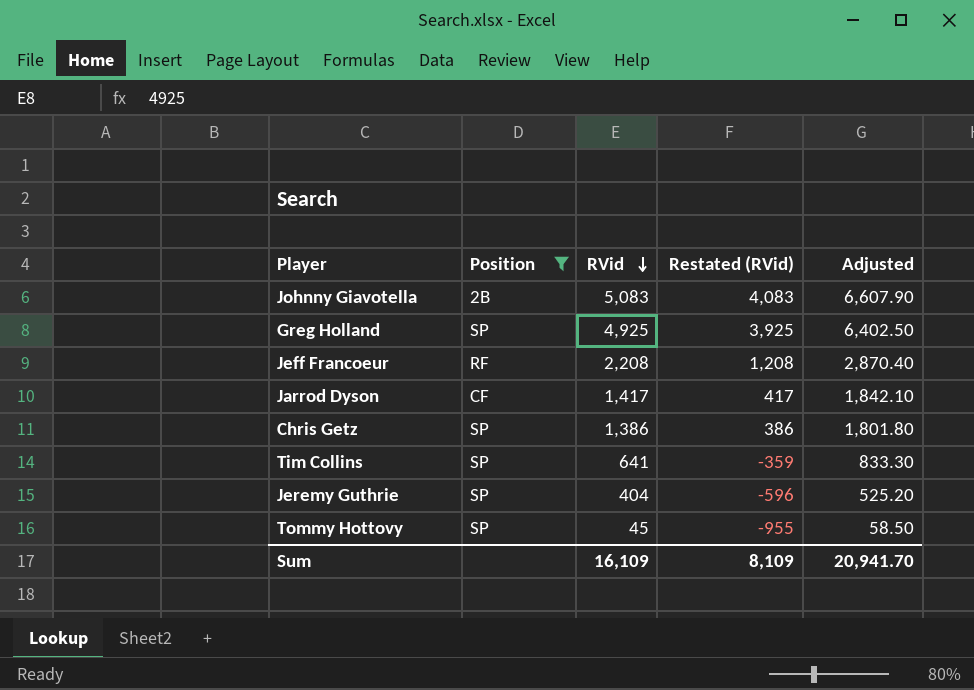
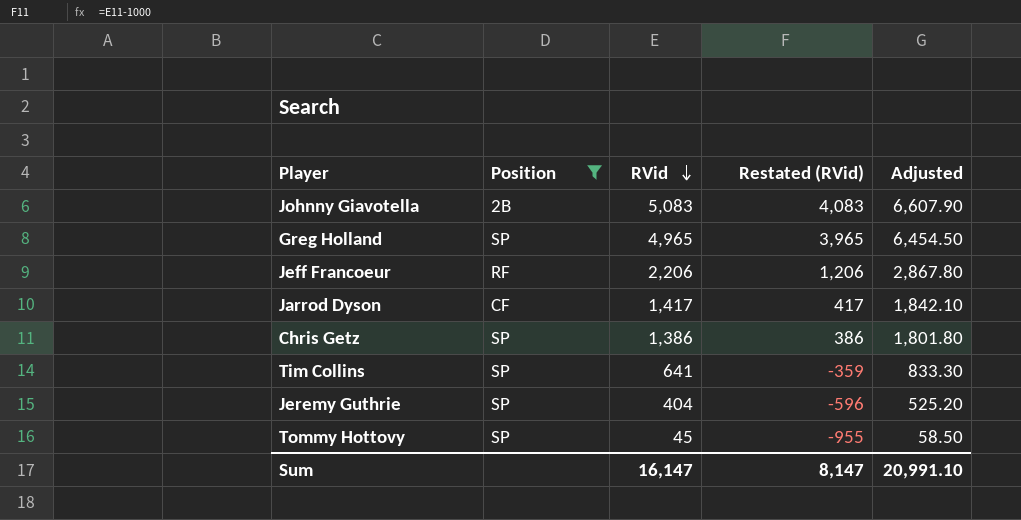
Greg Holland | RVid: 4,925 -> 4,965
Greg Holland | Restated (RVid): 3,925 -> 3,965
Greg Holland | Adjusted: 6,402.50 -> 6,454.50
Jeff Francoeur | RVid: 2,208 -> 2,206
Jeff Francoeur | Restated (RVid): 1,208 -> 1,206
Jeff Francoeur | Adjusted: 2,870.40 -> 2,867.80
Sum | RVid: 16,109 -> 16,147
Sum | Restated (RVid): 8,109 -> 8,147
Sum | Adjusted: 20,941.70 -> 20,991.10

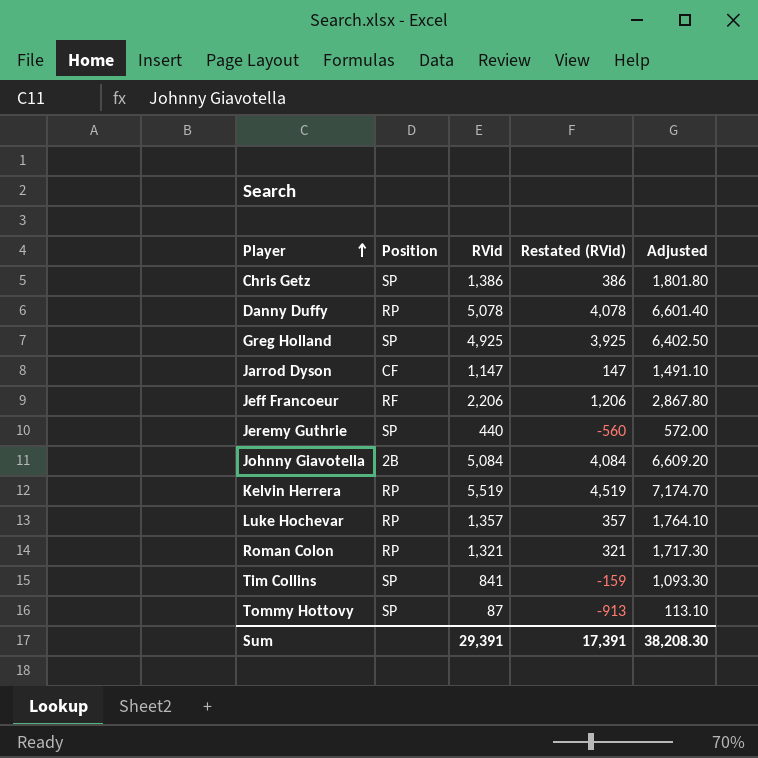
filter: Position != RP -> none
row order: RVid descending -> Player ascending
Greg Holland | RVid: 4,965 -> 4,925
Greg Holland | Restated (RVid): 3,965 -> 3,925
Greg Holland | Adjusted: 6,454.50 -> 6,402.50
Jarrod Dyson | RVid: 1,417 -> 1,147
Jarrod Dyson | Restated (RVid): 417 -> 147
Jarrod Dyson | Adjusted: 1,842.10 -> 1,491.10
Jeremy Guthrie | RVid: 404 -> 440
Jeremy Guthrie | Restated (RVid): -596 -> -560
Jeremy Guthrie | Adjusted: 525.20 -> 572.00
Johnny Giavotella | RVid: 5,083 -> 5,084
Johnny Giavotella | Restated (RVid): 4,083 -> 4,084
Johnny Giavotella | Adjusted: 6,607.90 -> 6,609.20
Tim Collins | RVid: 641 -> 841
Tim Collins | Restated (RVid): -359 -> -159
Tim Collins | Adjusted: 833.30 -> 1,093.30
Tommy Hottovy | RVid: 45 -> 87
Tommy Hottovy | Restated (RVid): -955 -> -913
Tommy Hottovy | Adjusted: 58.50 -> 113.10
Sum | RVid: 16,147 -> 29,391
Sum | Restated (RVid): 8,147 -> 17,391
Sum | Adjusted: 20,991.10 -> 38,208.30

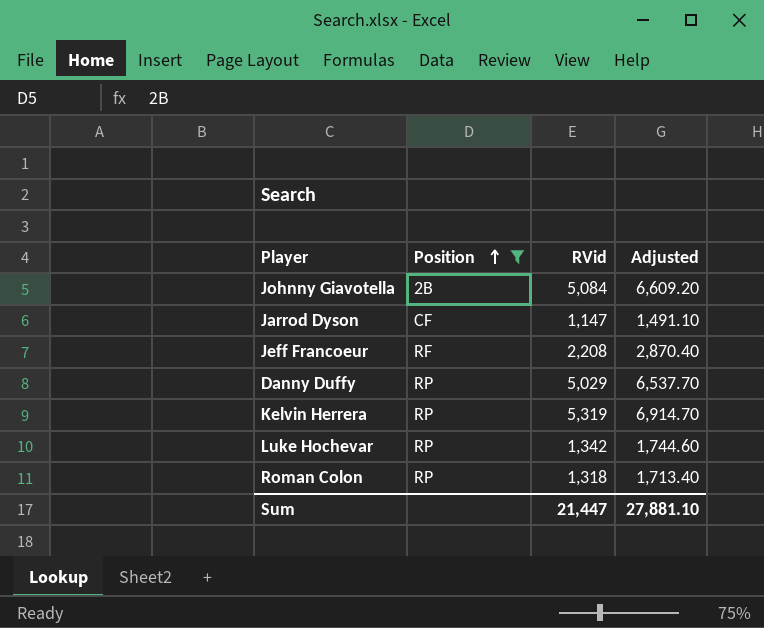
filter: none -> Position != SP
row order: Player ascending -> Position ascending
column Restated (RVid) | formula: [RVid] - 1000 -> none
Jeff Francoeur | RVid: 2,206 -> 2,208
Jeff Francoeur | Adjusted: 2,867.80 -> 2,870.40
Danny Duffy | RVid: 5,078 -> 5,029
Danny Duffy | Adjusted: 6,601.40 -> 6,537.70
Kelvin Herrera | RVid: 5,519 -> 5,319
Kelvin Herrera | Adjusted: 7,174.70 -> 6,914.70
Luke Hochevar | RVid: 1,357 -> 1,342
Luke Hochevar | Adjusted: 1,764.10 -> 1,744.60
Roman Colon | RVid: 1,321 -> 1,318
Roman Colon | Adjusted: 1,717.30 -> 1,713.40
Sum | RVid: 29,391 -> 21,447
Sum | Adjusted: 38,208.30 -> 27,881.10

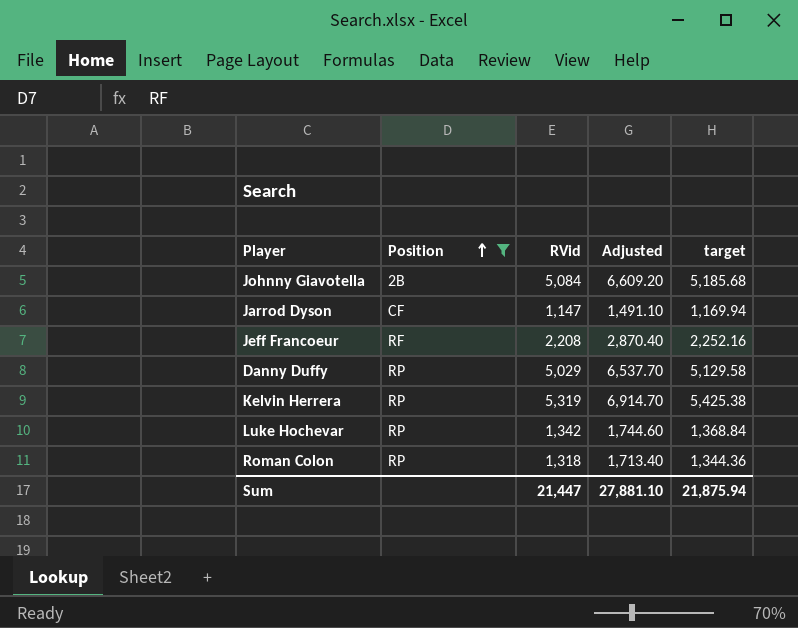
column target | formula: none -> [RVid] * 1.02

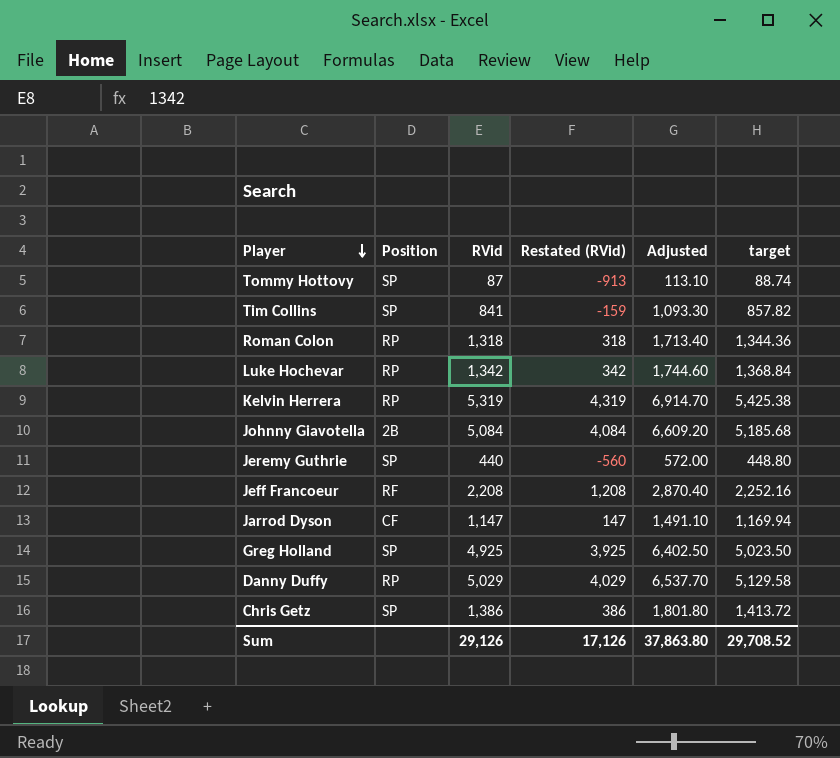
filter: Position != SP -> none
row order: Position ascending -> Player descending
column Restated (RVid) | formula: none -> [RVid] - 1000
Sum | RVid: 21,447 -> 29,126
Sum | Adjusted: 27,881.10 -> 37,863.80
Sum | target: 21,875.94 -> 29,708.52

